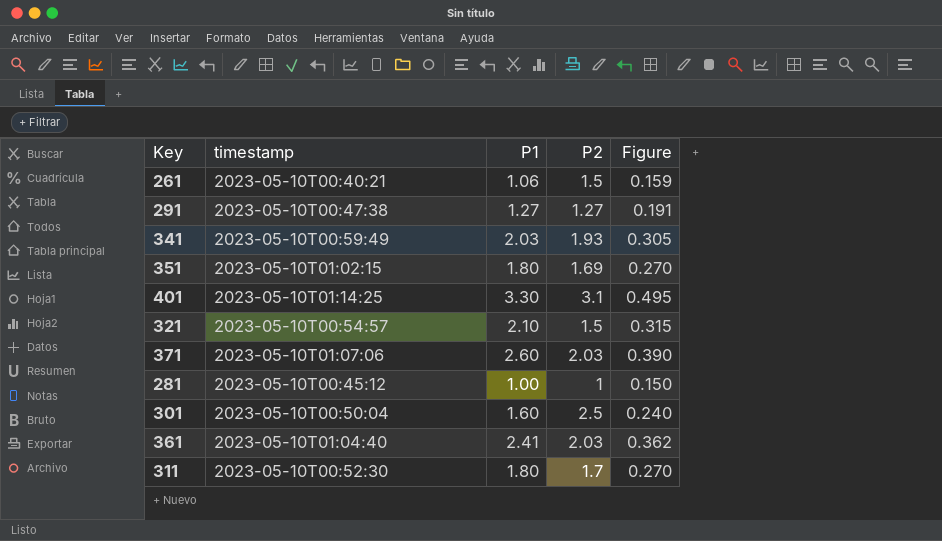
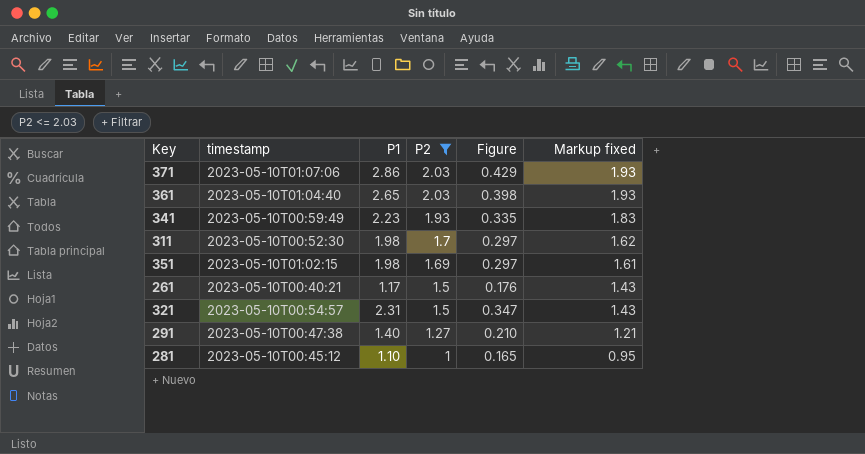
filter: none -> P2 <= 2.03
row order: none -> P2 descending
column Markup fixed | formula: none -> [P2] * 0.95
371 | P1: 2.60 -> 2.86
371 | Figure: 0.390 -> 0.429
361 | P1: 2.41 -> 2.65
361 | Figure: 0.362 -> 0.398
341 | P1: 2.03 -> 2.23
341 | Figure: 0.305 -> 0.335
311 | P1: 1.80 -> 1.98
311 | Figure: 0.270 -> 0.297
351 | P1: 1.80 -> 1.98
351 | Figure: 0.270 -> 0.297
261 | P1: 1.06 -> 1.17
261 | Figure: 0.159 -> 0.176
321 | P1: 2.10 -> 2.31
321 | Figure: 0.315 -> 0.347
291 | P1: 1.27 -> 1.40
291 | Figure: 0.191 -> 0.210
281 | P1: 1.00 -> 1.10
281 | Figure: 0.150 -> 0.165

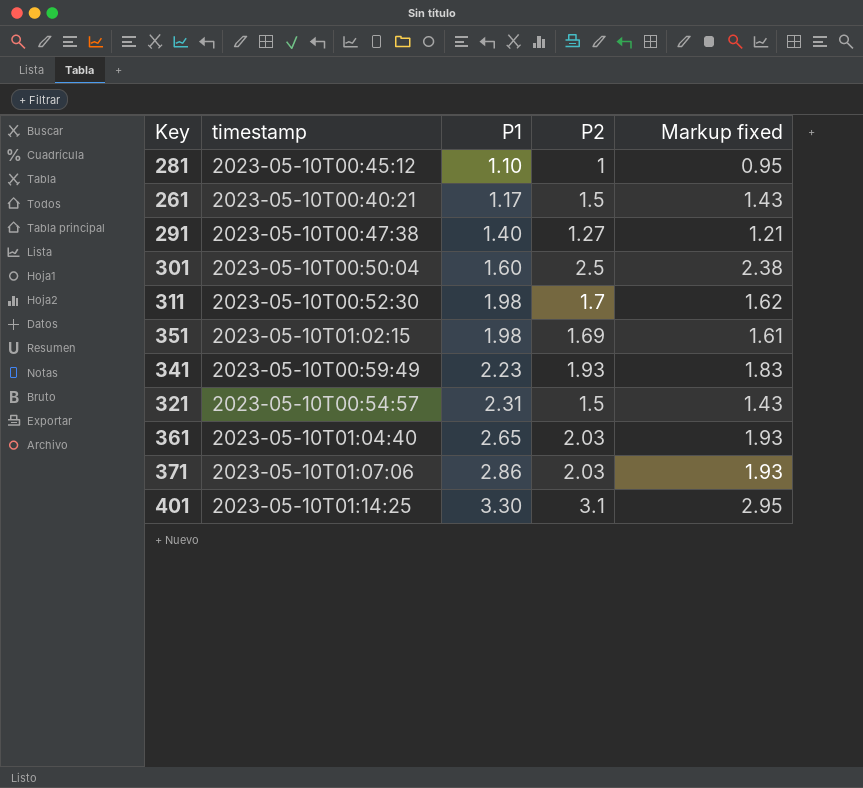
filter: P2 <= 2.03 -> none
row order: P2 descending -> P1 ascending
column Figure | formula: [P1] * 0.15 -> none

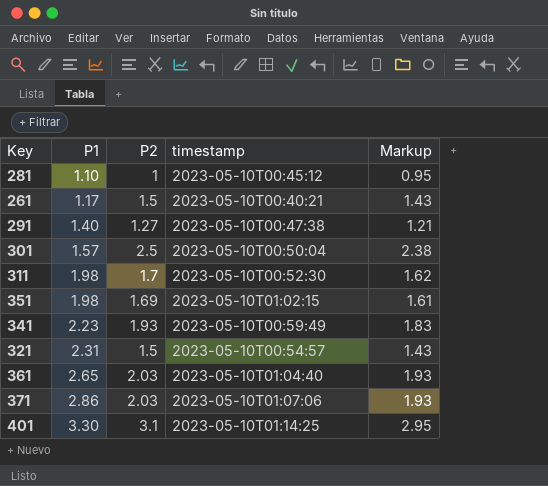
column timestamp | position: 2 -> 4
column name: Markup fixed -> Markup
301 | P1: 1.60 -> 1.57

